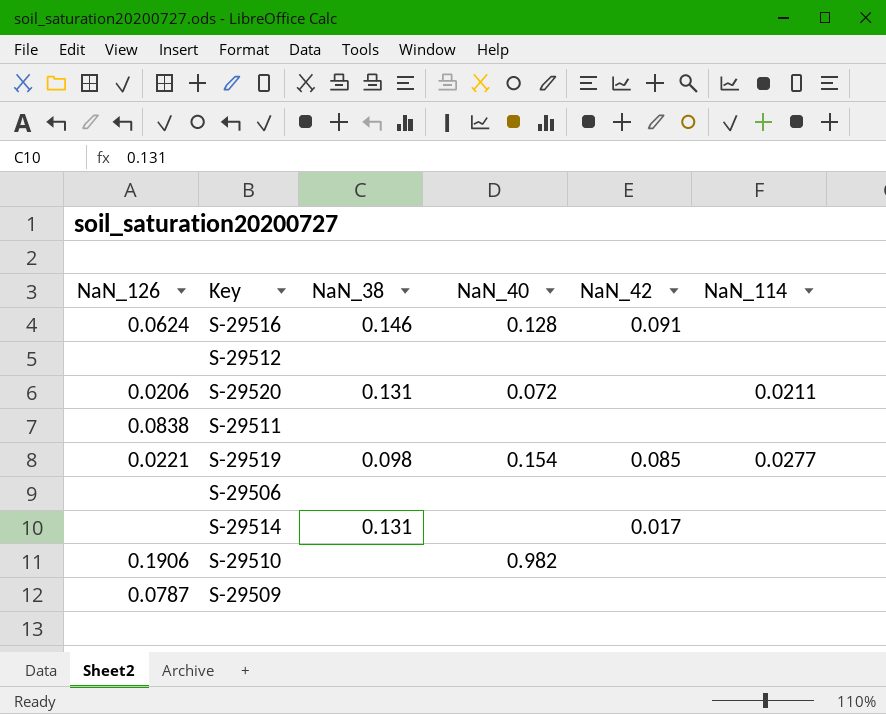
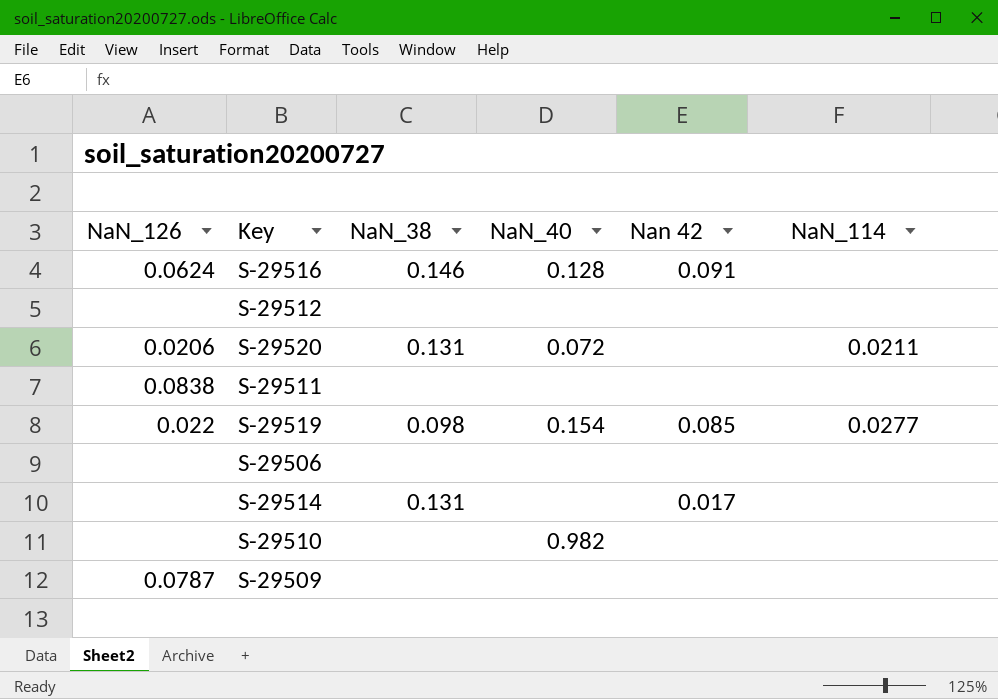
column name: NaN_42 -> Nan 42
S-29519 | NaN_126: 0.0221 -> 0.022
S-29510 | NaN_126: 0.1906 -> none

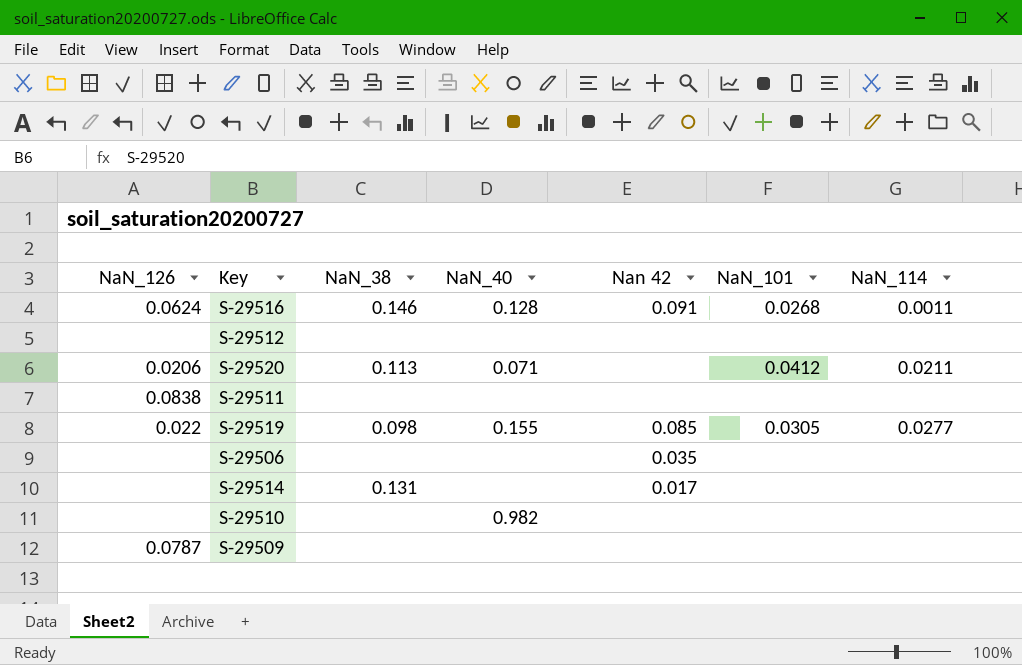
column NaN_101 | position: none -> 6
S-29516 | NaN_114: none -> 0.0011
S-29520 | NaN_38: 0.131 -> 0.113
S-29520 | NaN_40: 0.072 -> 0.071
S-29519 | NaN_40: 0.154 -> 0.155
S-29506 | Nan 42: none -> 0.035

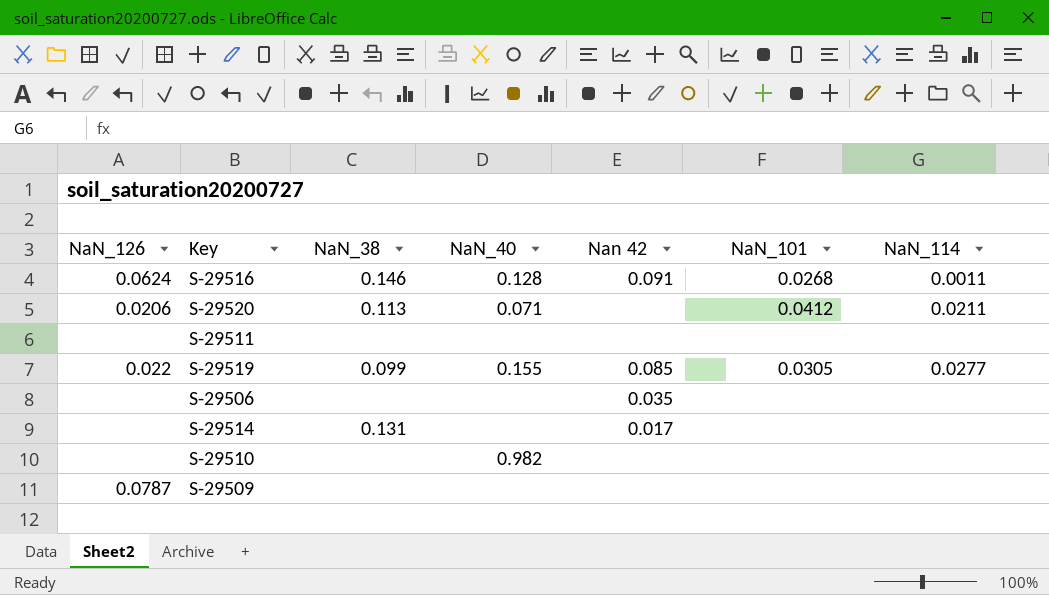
row S-29512: none | none | none | none | none | none -> none
S-29511 | NaN_126: 0.0838 -> none
S-29519 | NaN_38: 0.098 -> 0.099

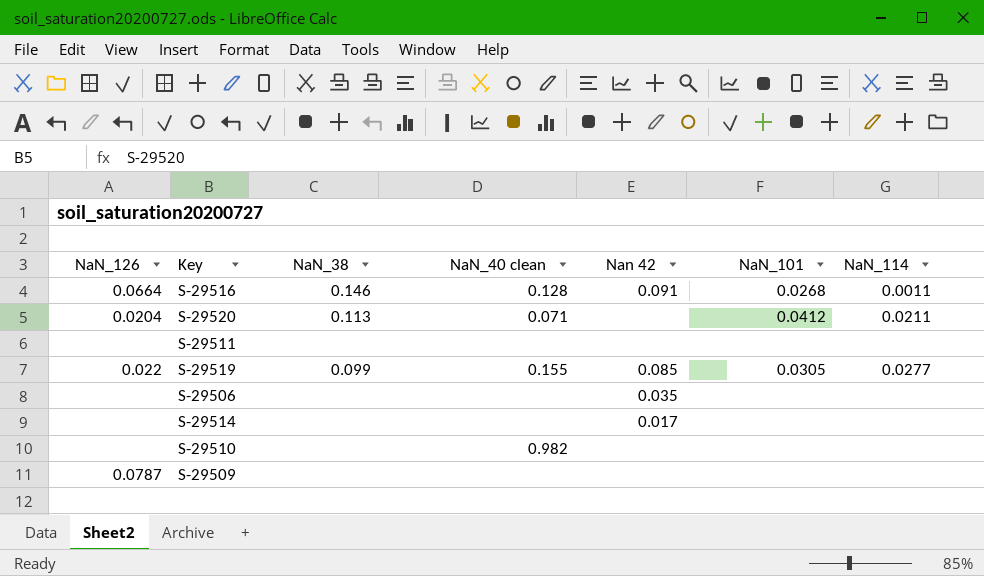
column name: NaN_40 -> NaN_40 clean
S-29516 | NaN_126: 0.0624 -> 0.0664
S-29520 | NaN_126: 0.0206 -> 0.0204
S-29514 | NaN_38: 0.131 -> none

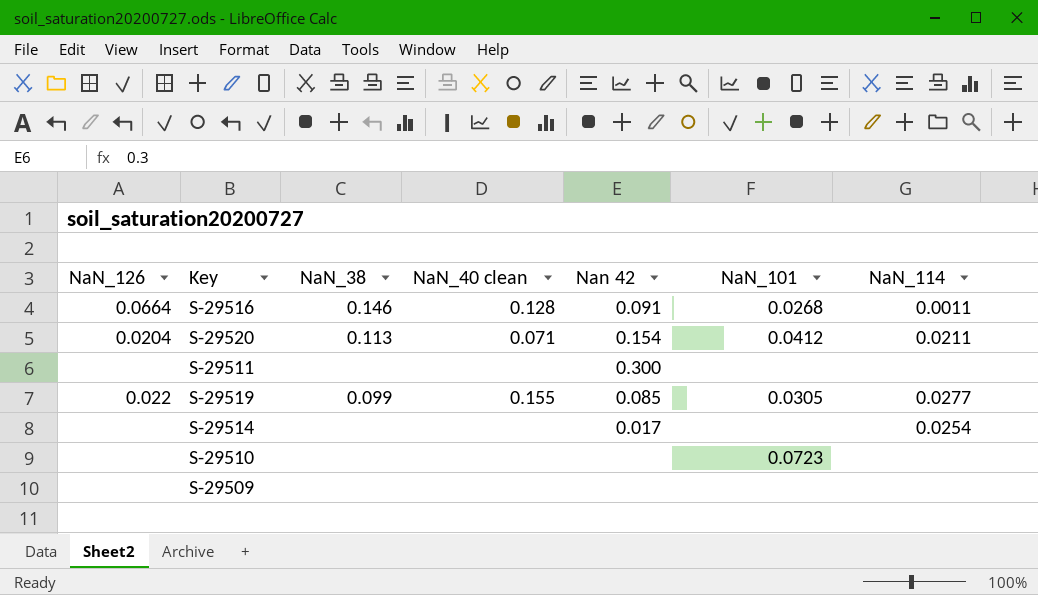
row S-29506: none | none | none | 0.035 | none | none -> none
S-29520 | Nan 42: none -> 0.154
S-29511 | Nan 42: none -> 0.300
S-29514 | NaN_114: none -> 0.0254
S-29510 | NaN_40 clean: 0.982 -> none
S-29510 | NaN_101: none -> 0.0723
S-29509 | NaN_126: 0.0787 -> none

